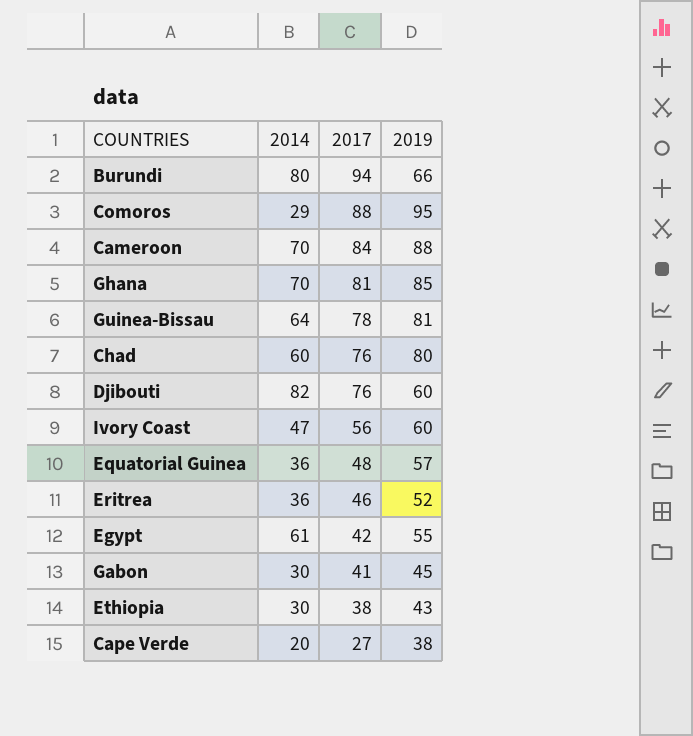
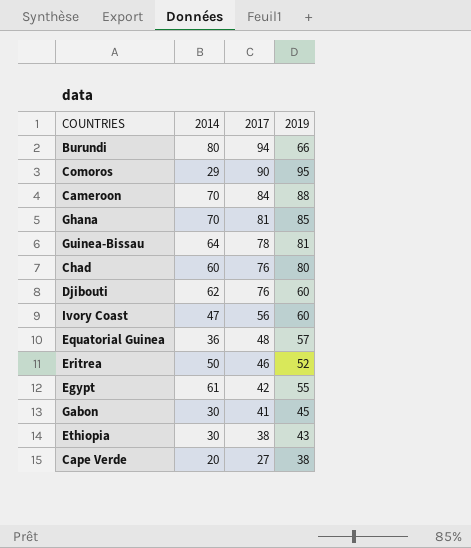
Comoros | 2017: 88 -> 90
Djibouti | 2014: 82 -> 62
Eritrea | 2014: 36 -> 50

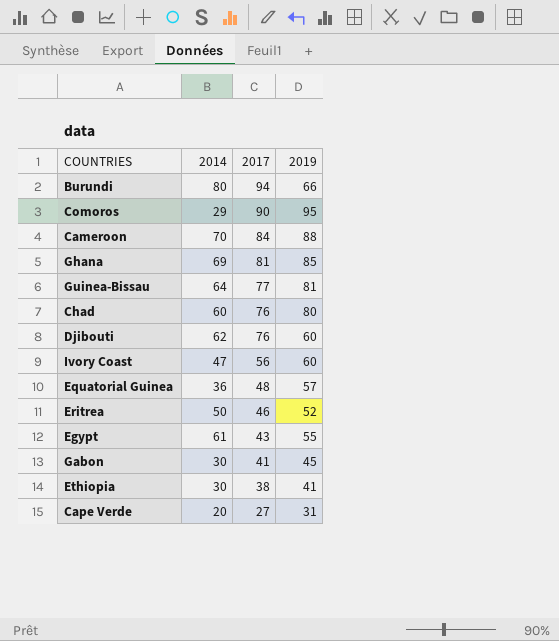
Ghana | 2014: 70 -> 69
Guinea-Bissau | 2017: 78 -> 77
Egypt | 2017: 42 -> 43
Ethiopia | 2019: 43 -> 41
Cape Verde | 2019: 38 -> 31

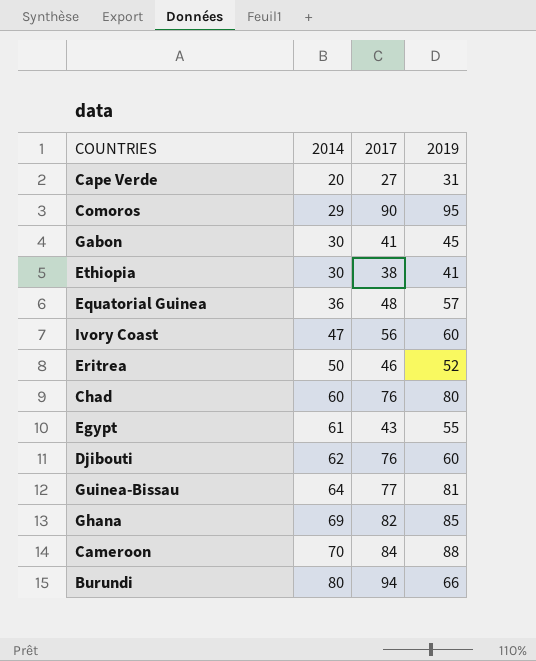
row order: 2017 descending -> 2014 ascending
Ghana | 2017: 81 -> 82

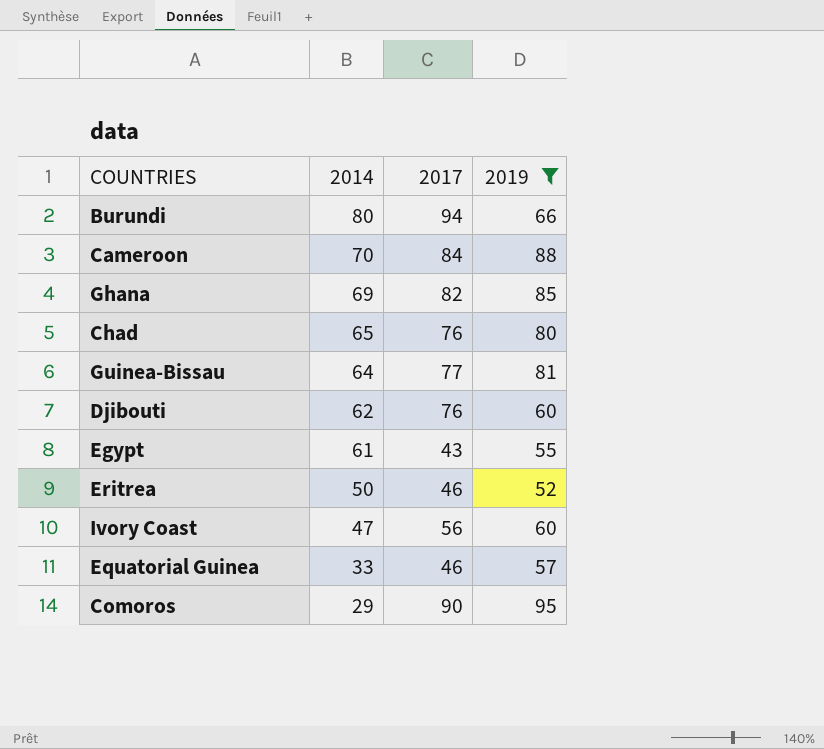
filter: none -> 2019 >= 52
row order: 2014 ascending -> 2014 descending
Chad | 2014: 60 -> 65
Equatorial Guinea | 2014: 36 -> 33
Equatorial Guinea | 2017: 48 -> 46

